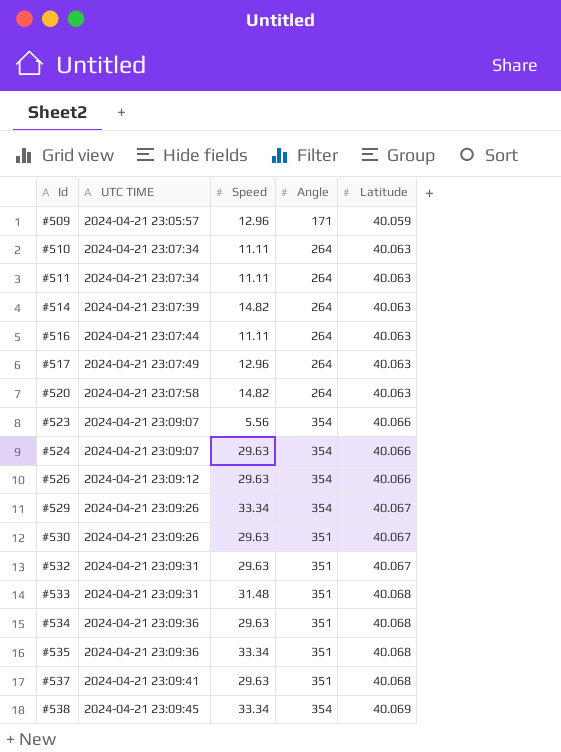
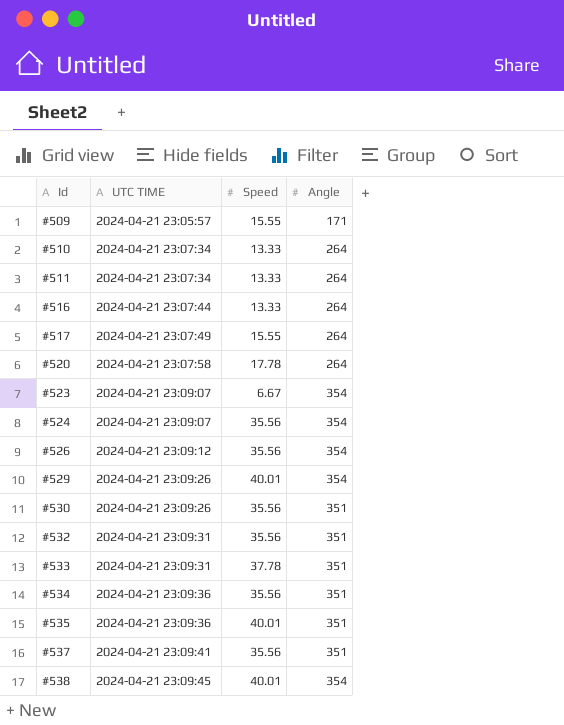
column Latitude | position: 5 -> none
row #514: 2024-04-21 23:07:39 | 14.82 | 264 | 40.063 -> none
#509 | Speed: 12.96 -> 15.55
#510 | Speed: 11.11 -> 13.33
#511 | Speed: 11.11 -> 13.33
#516 | Speed: 11.11 -> 13.33
#517 | Speed: 12.96 -> 15.55
#520 | Speed: 14.82 -> 17.78
#523 | Speed: 5.56 -> 6.67
#524 | Speed: 29.63 -> 35.56
#526 | Speed: 29.63 -> 35.56
#529 | Speed: 33.34 -> 40.01
#530 | Speed: 29.63 -> 35.56
#532 | Speed: 29.63 -> 35.56
#533 | Speed: 31.48 -> 37.78
#534 | Speed: 29.63 -> 35.56
#535 | Speed: 33.34 -> 40.01
#537 | Speed: 29.63 -> 35.56
#538 | Speed: 33.34 -> 40.01

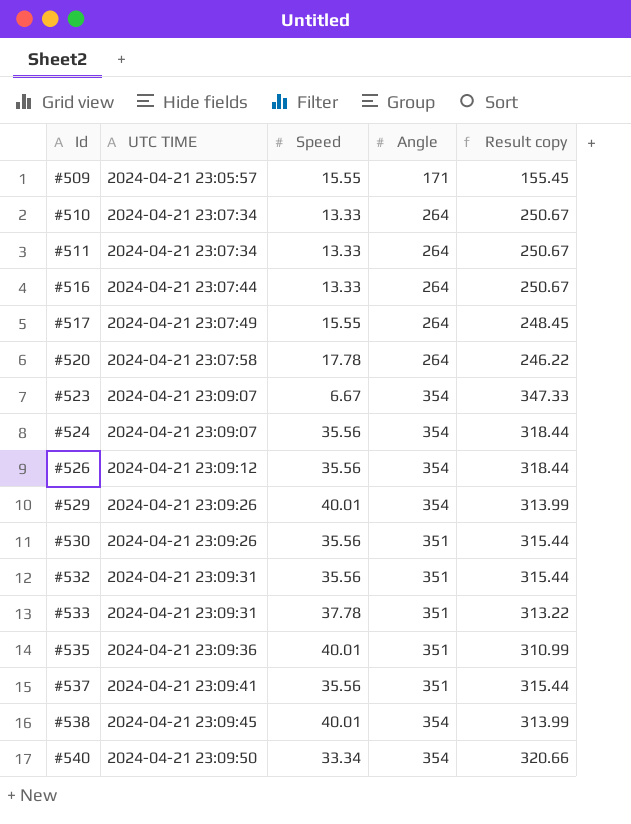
column Result copy | formula: none -> [Angle] - [Speed]
row #534: 2024-04-21 23:09:36 | 35.56 | 351 -> none
row #540: none -> 2024-04-21 23:09:50 | 33.34 | 354 | 320.66

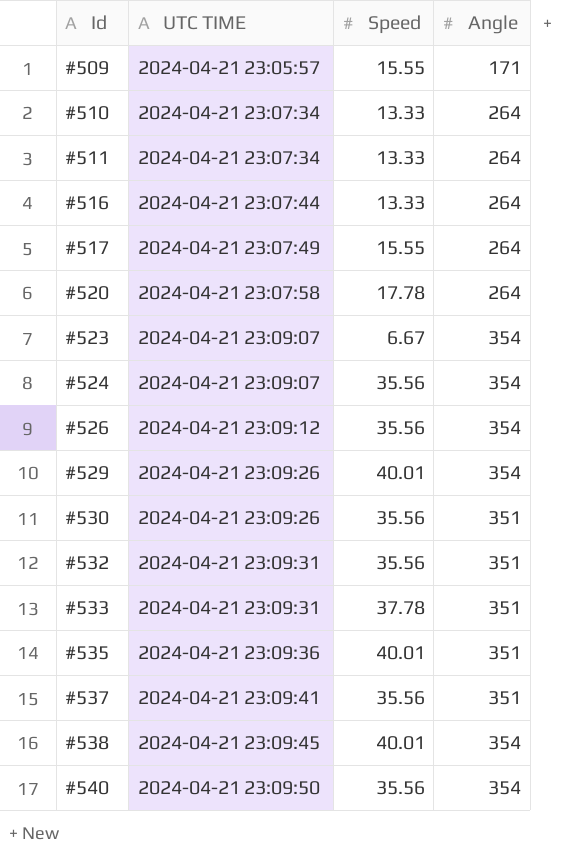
column Result copy | formula: [Angle] - [Speed] -> none
#540 | Speed: 33.34 -> 35.56

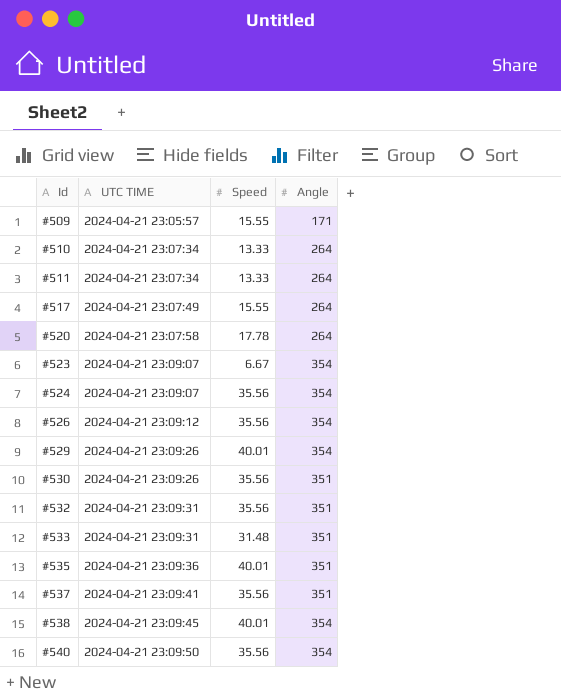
row #516: 2024-04-21 23:07:44 | 13.33 | 264 -> none
#533 | Speed: 37.78 -> 31.48

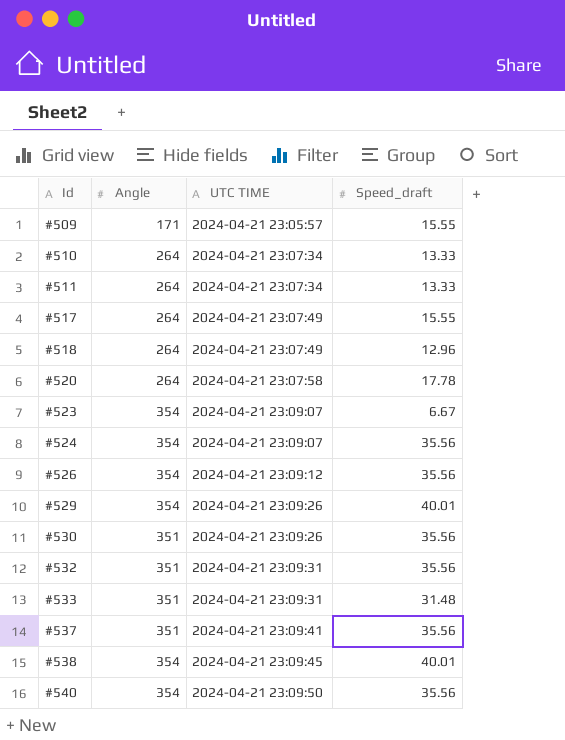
column Angle | position: 4 -> 2
column name: Speed -> Speed_draft
row #535: 2024-04-21 23:09:36 | 40.01 | 351 -> none
row #518: none -> 264 | 2024-04-21 23:07:49 | 12.96

